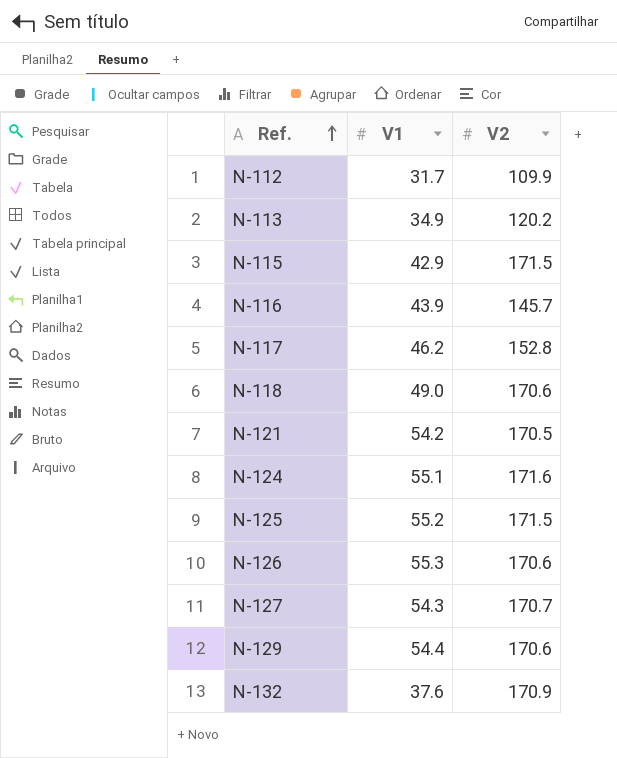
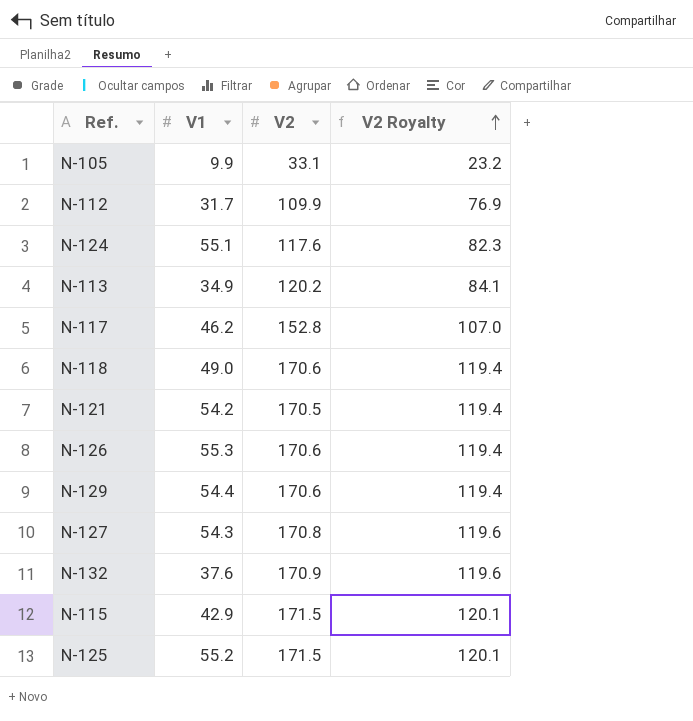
row order: Ref. ascending -> V2 Royalty ascending
column V2 Royalty | formula: none -> [V2] * 0.7
row N-116: 43.9 | 145.7 -> none
row N-105: none -> 9.9 | 33.1 | 23.2
N-124 | V2: 171.6 -> 117.6
N-127 | V2: 170.7 -> 170.8

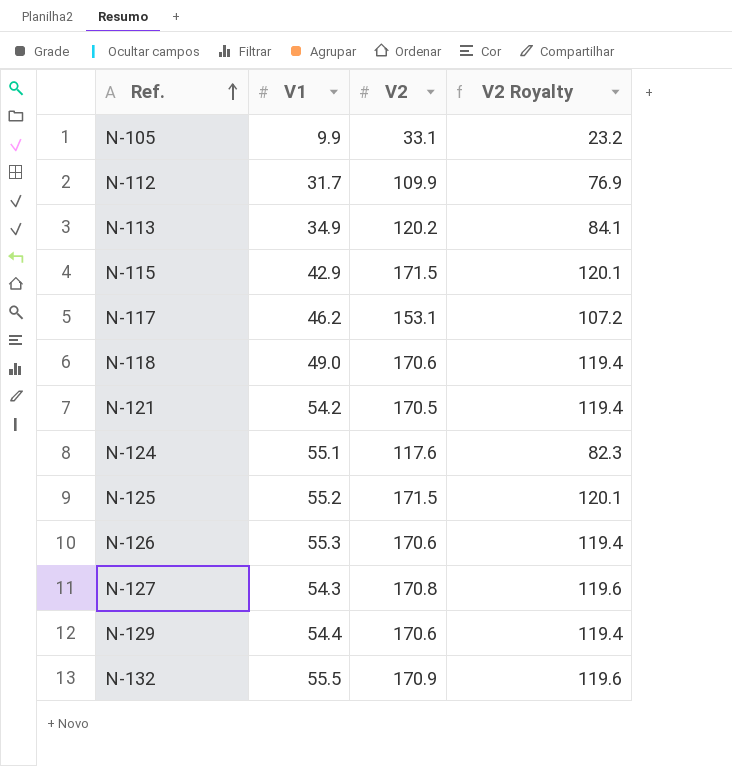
row order: V2 Royalty ascending -> Ref. ascending
N-117 | V2: 152.8 -> 153.1
N-117 | V2 Royalty: 107.0 -> 107.2
N-132 | V1: 37.6 -> 55.5

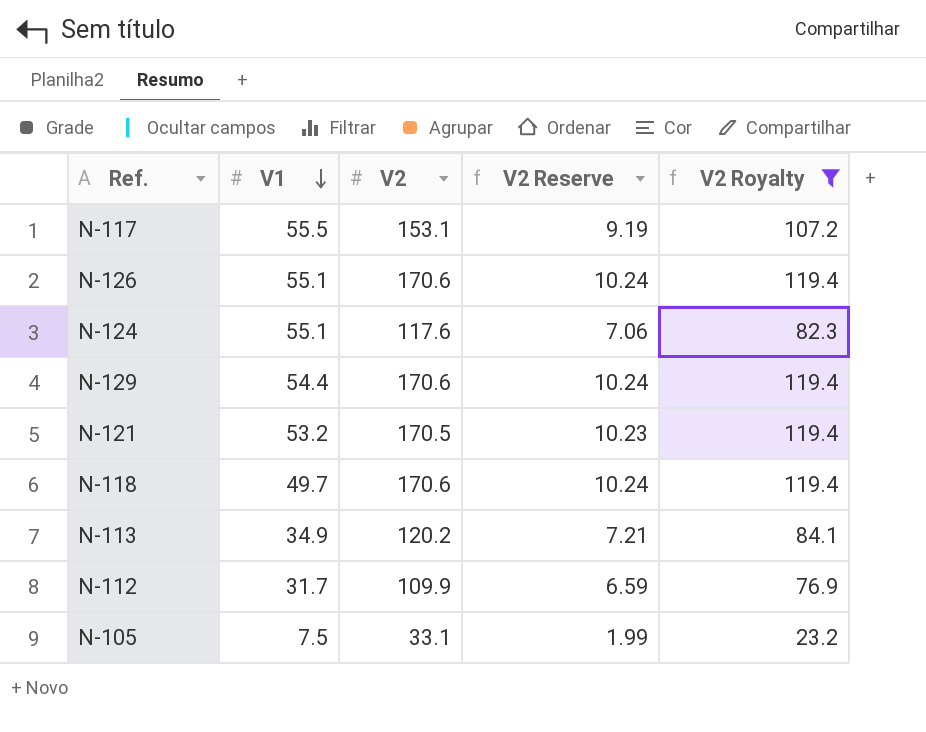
filter: none -> V2 Royalty <= 119.4
row order: Ref. ascending -> V1 descending
column V2 Reserve | formula: none -> [V2] * 0.06
N-117 | V1: 46.2 -> 55.5
N-126 | V1: 55.3 -> 55.1
N-121 | V1: 54.2 -> 53.2
N-118 | V1: 49.0 -> 49.7
N-105 | V1: 9.9 -> 7.5

